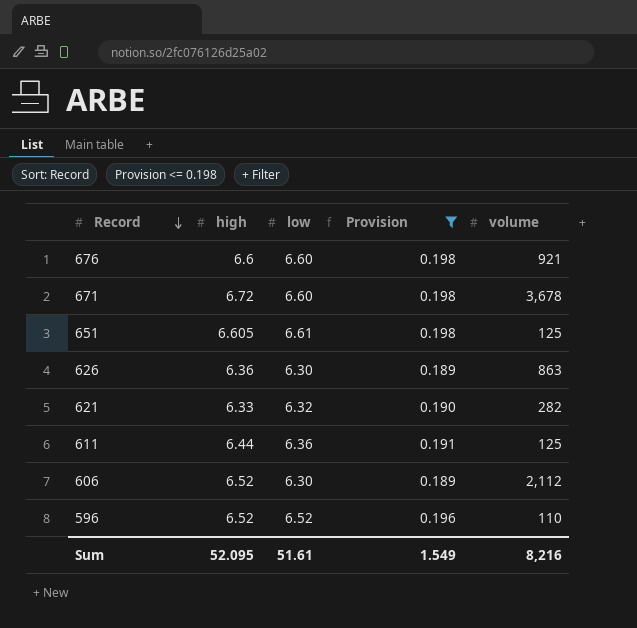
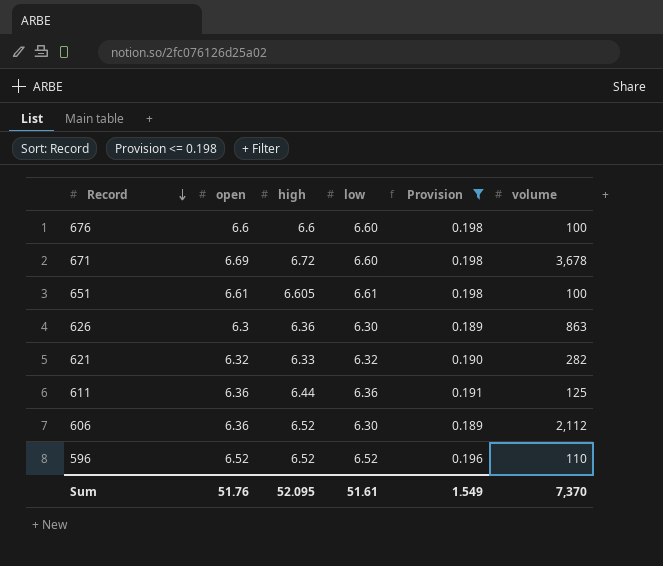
column open | position: none -> 2
676 | volume: 921 -> 100
651 | volume: 125 -> 100
Sum | volume: 8,216 -> 7,370

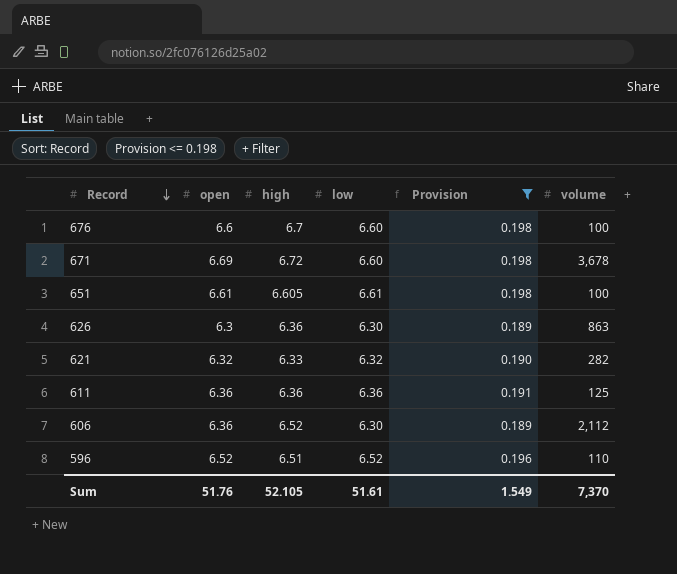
676 | high: 6.6 -> 6.7
611 | high: 6.44 -> 6.36
596 | high: 6.52 -> 6.51
Sum | high: 52.095 -> 52.105

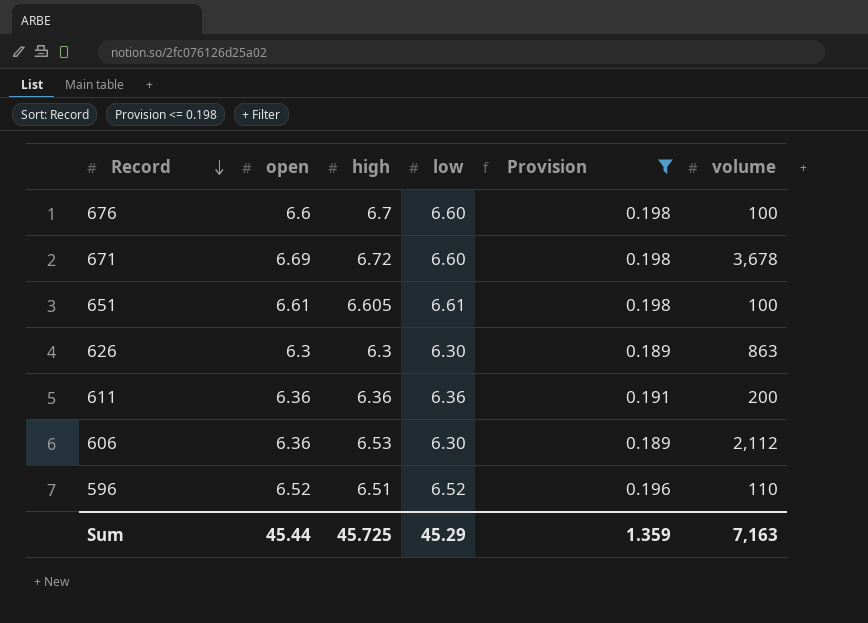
row 621: 6.32 | 6.33 | 6.32 | 0.190 | 282 -> none
626 | high: 6.36 -> 6.3
611 | volume: 125 -> 200
606 | high: 6.52 -> 6.53
Sum | open: 51.76 -> 45.44
Sum | high: 52.105 -> 45.725
Sum | low: 51.61 -> 45.29
Sum | Provision: 1.549 -> 1.359
Sum | volume: 7,370 -> 7,163

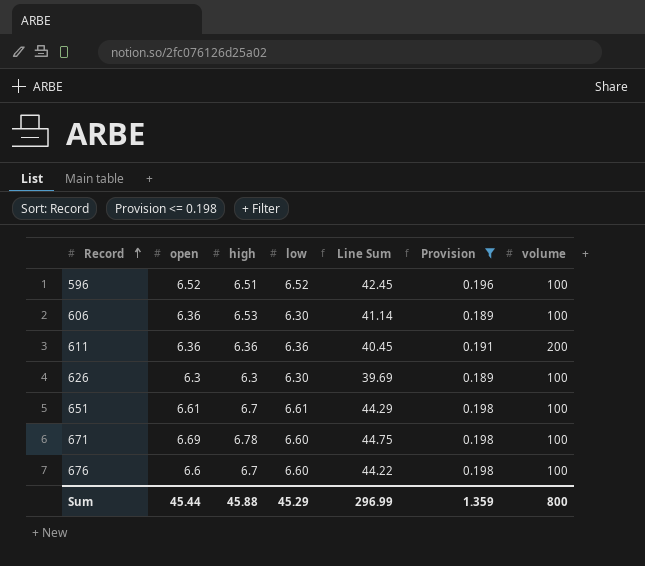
row order: Record descending -> Record ascending
column Line Sum | formula: none -> [high] * [low]
596 | volume: 110 -> 100
606 | volume: 2,112 -> 100
626 | volume: 863 -> 100
651 | high: 6.605 -> 6.7
671 | high: 6.72 -> 6.78
671 | volume: 3,678 -> 100
Sum | high: 45.725 -> 45.88
Sum | volume: 7,163 -> 800

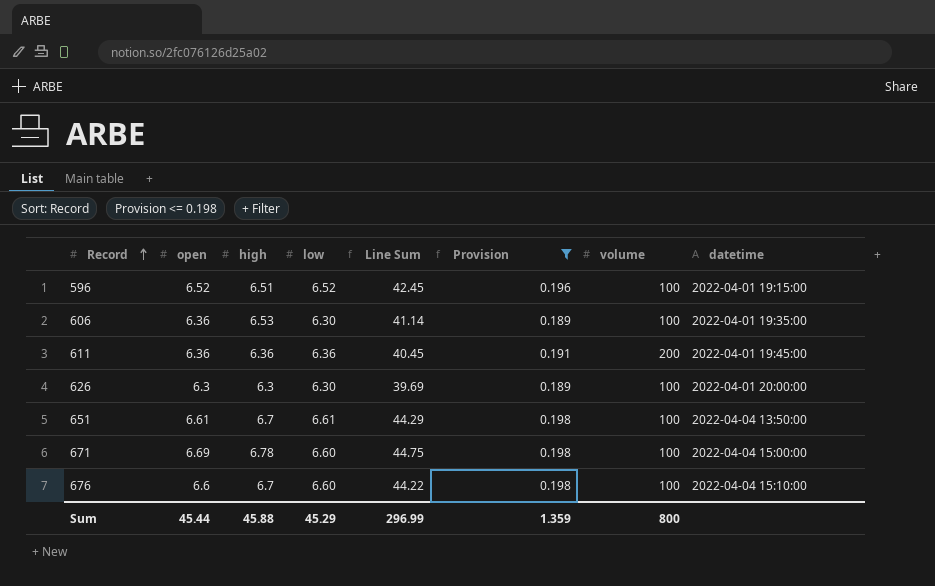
column datetime | position: none -> 8

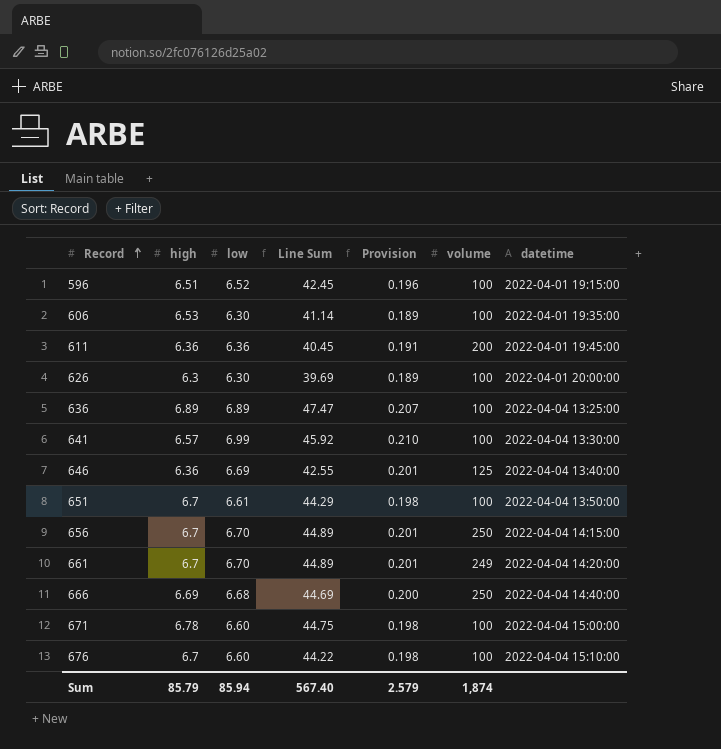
filter: Provision <= 0.198 -> none
column open | position: 2 -> none
Sum | high: 45.88 -> 85.79
Sum | low: 45.29 -> 85.94
Sum | Line Sum: 296.99 -> 567.40
Sum | Provision: 1.359 -> 2.579
Sum | volume: 800 -> 1,874

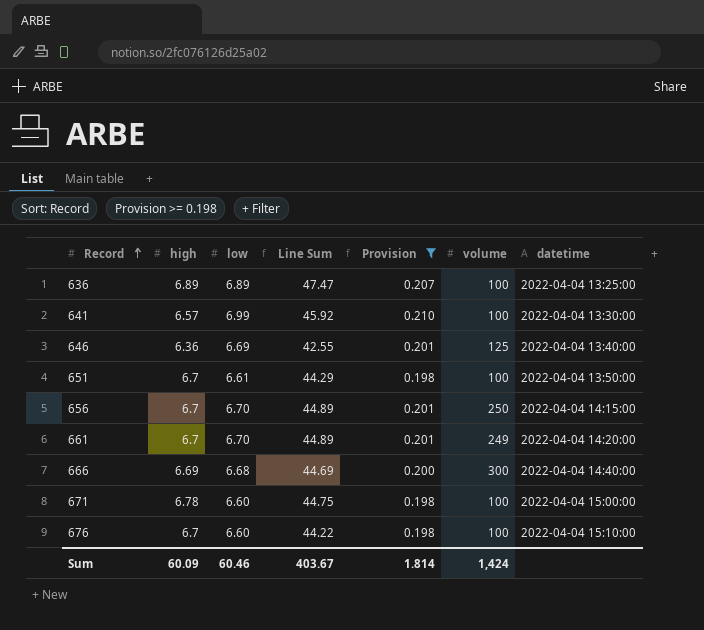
filter: none -> Provision >= 0.198
666 | volume: 250 -> 300
Sum | high: 85.79 -> 60.09
Sum | low: 85.94 -> 60.46
Sum | Line Sum: 567.40 -> 403.67
Sum | Provision: 2.579 -> 1.814
Sum | volume: 1,874 -> 1,424

